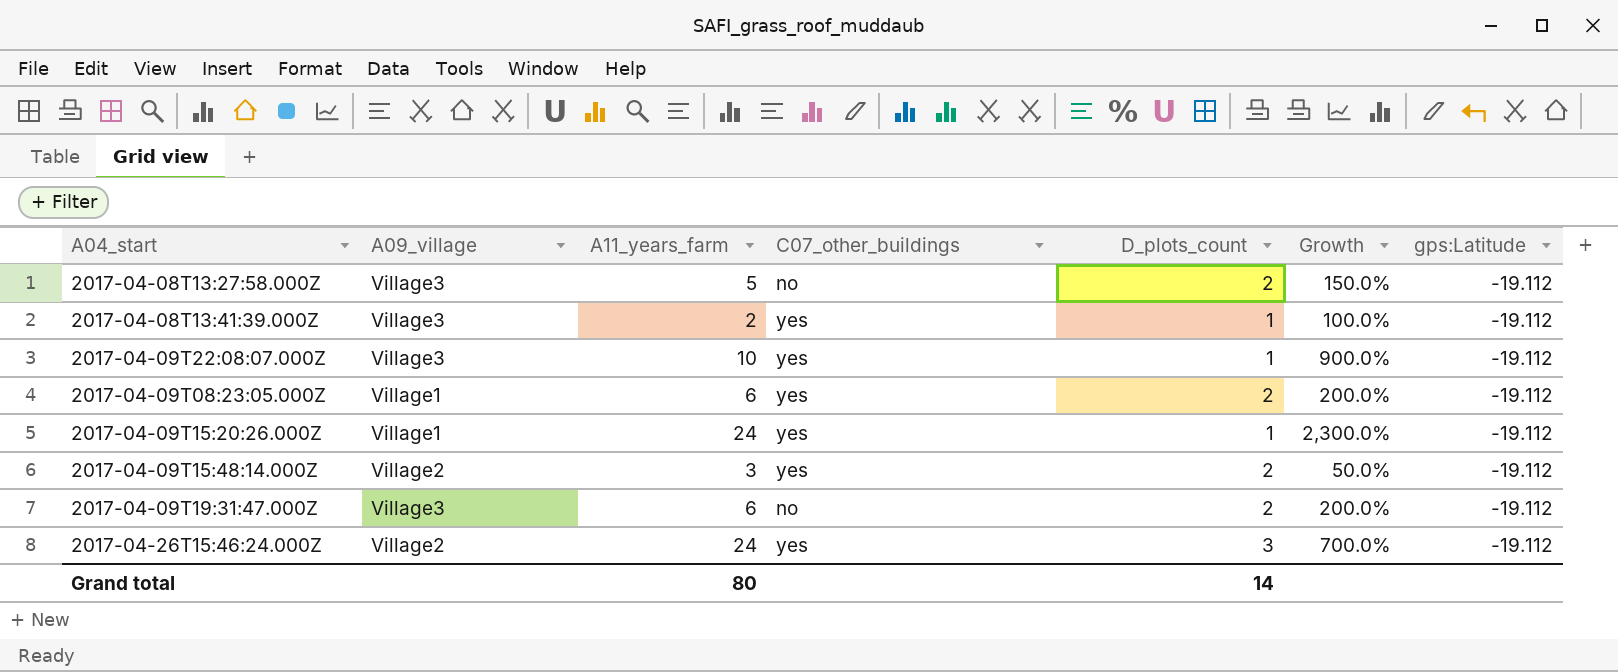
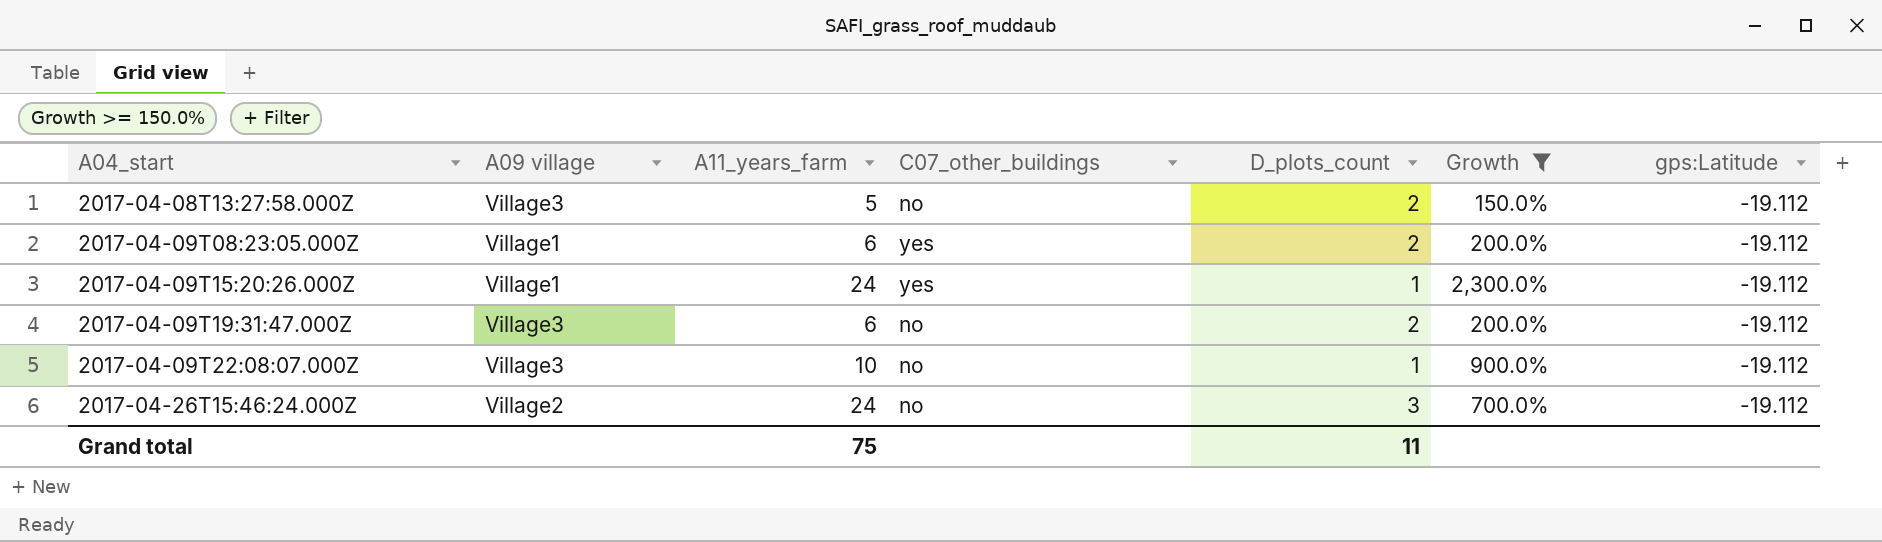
filter: none -> Growth >= 150.0%
row order: none -> A04_start ascending
column name: A09_village -> A09 village
2017-04-09T22:08:07.000Z | C07_other_buildings: yes -> no
2017-04-26T15:46:24.000Z | C07_other_buildings: yes -> no
Grand total | A11_years_farm: 80 -> 75
Grand total | D_plots_count: 14 -> 11

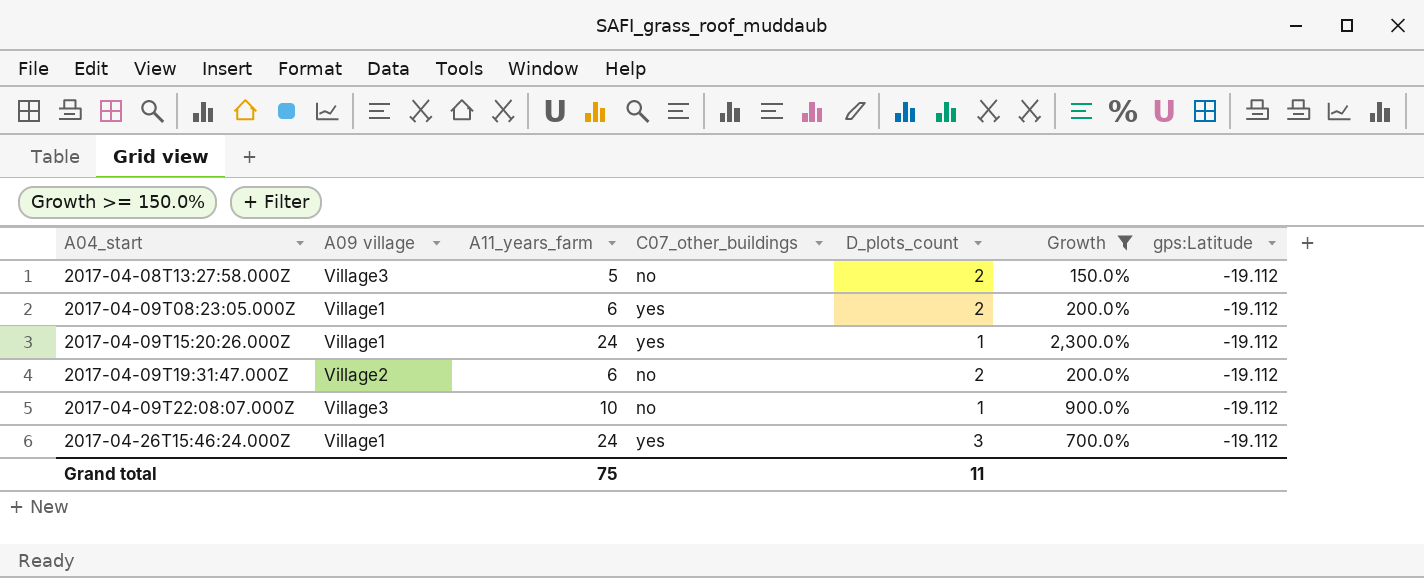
2017-04-09T19:31:47.000Z | A09 village: Village3 -> Village2
2017-04-26T15:46:24.000Z | A09 village: Village2 -> Village1
2017-04-26T15:46:24.000Z | C07_other_buildings: no -> yes

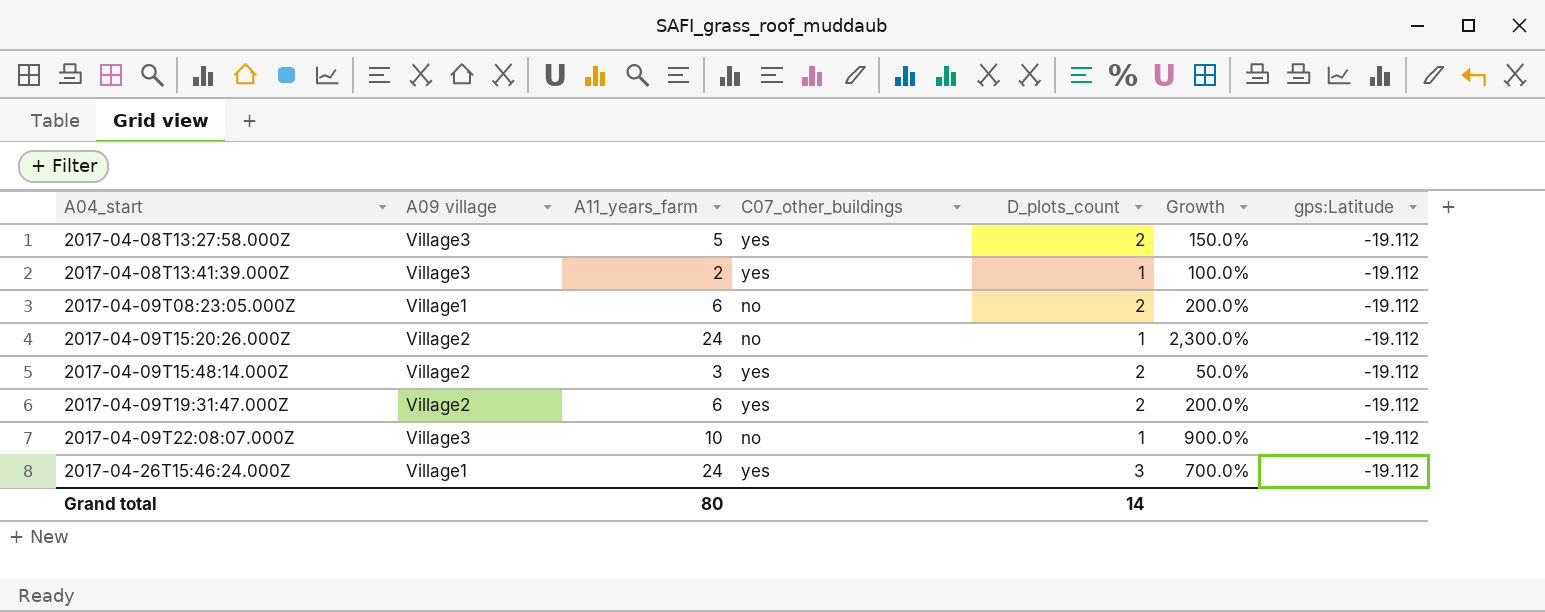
filter: Growth >= 150.0% -> none
2017-04-08T13:27:58.000Z | C07_other_buildings: no -> yes
2017-04-09T08:23:05.000Z | C07_other_buildings: yes -> no
2017-04-09T15:20:26.000Z | A09 village: Village1 -> Village2
2017-04-09T15:20:26.000Z | C07_other_buildings: yes -> no
2017-04-09T19:31:47.000Z | C07_other_buildings: no -> yes
Grand total | A11_years_farm: 75 -> 80
Grand total | D_plots_count: 11 -> 14

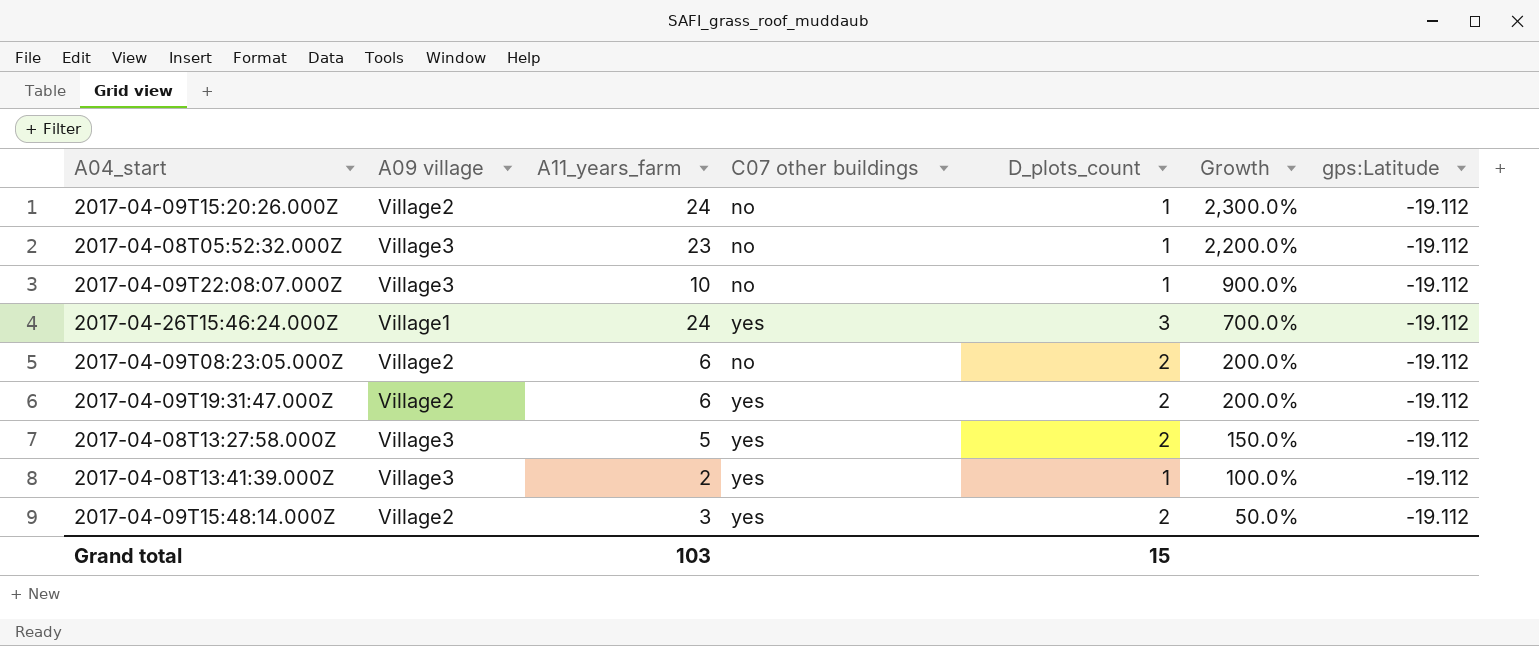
row order: A04_start ascending -> Growth descending
column name: C07_other_buildings -> C07 other buildings
row 2017-04-08T05:52:32.000Z: none -> Village3 | 23 | no | 1 | 2,200.0% | -19.112
2017-04-09T08:23:05.000Z | A09 village: Village1 -> Village2
Grand total | A11_years_farm: 80 -> 103
Grand total | D_plots_count: 14 -> 15

